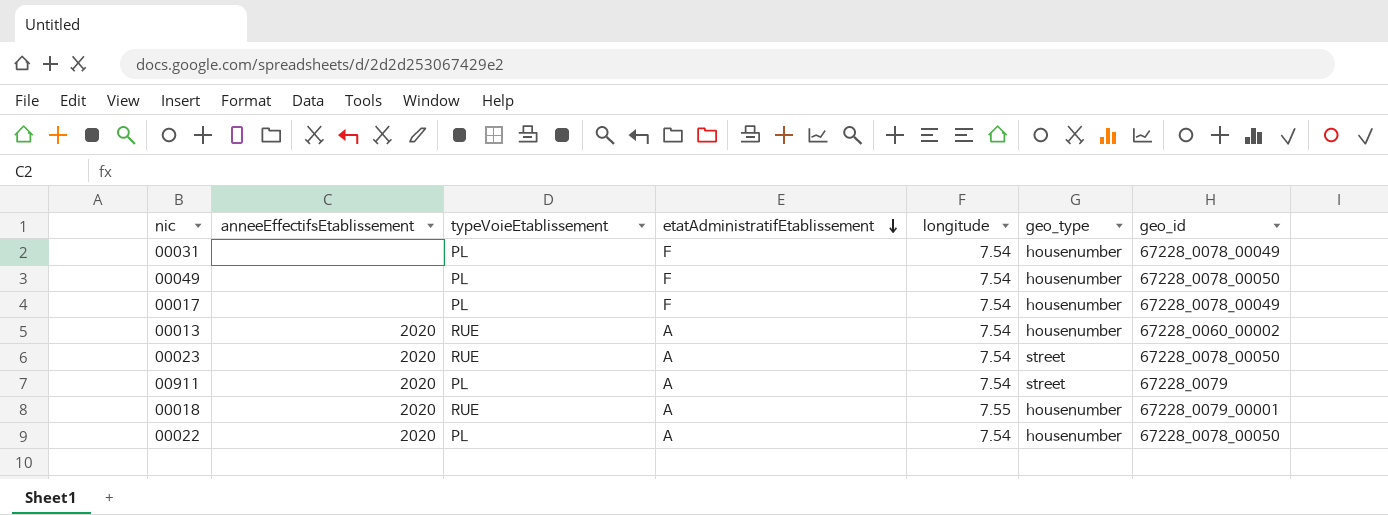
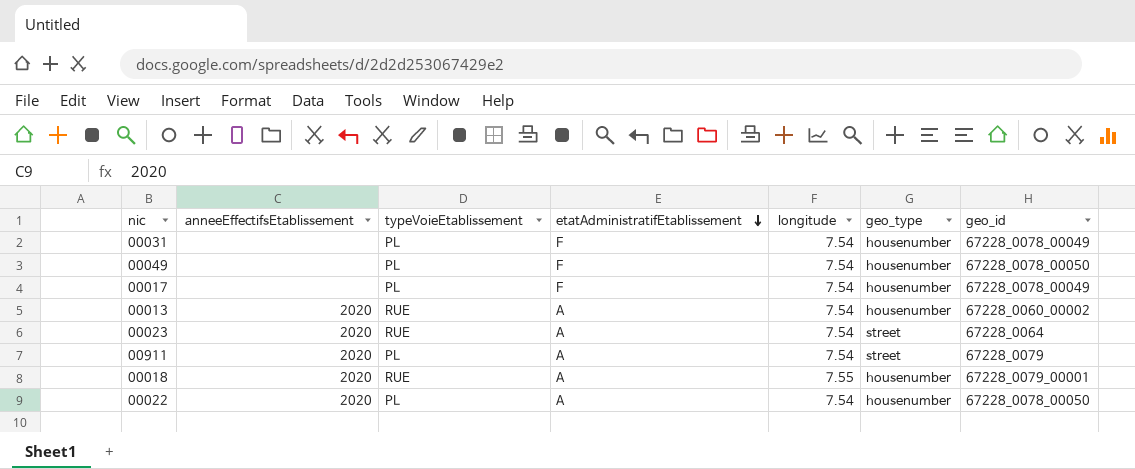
00023 | geo_id: 67228_0078_00050 -> 67228_0064

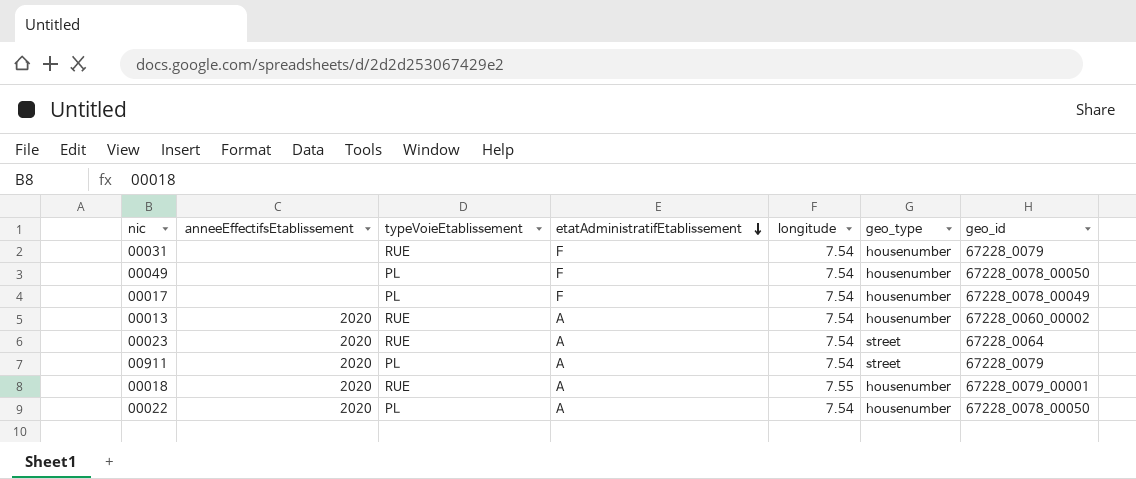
00031 | typeVoieEtablissement: PL -> RUE
00031 | geo_id: 67228_0078_00049 -> 67228_0079

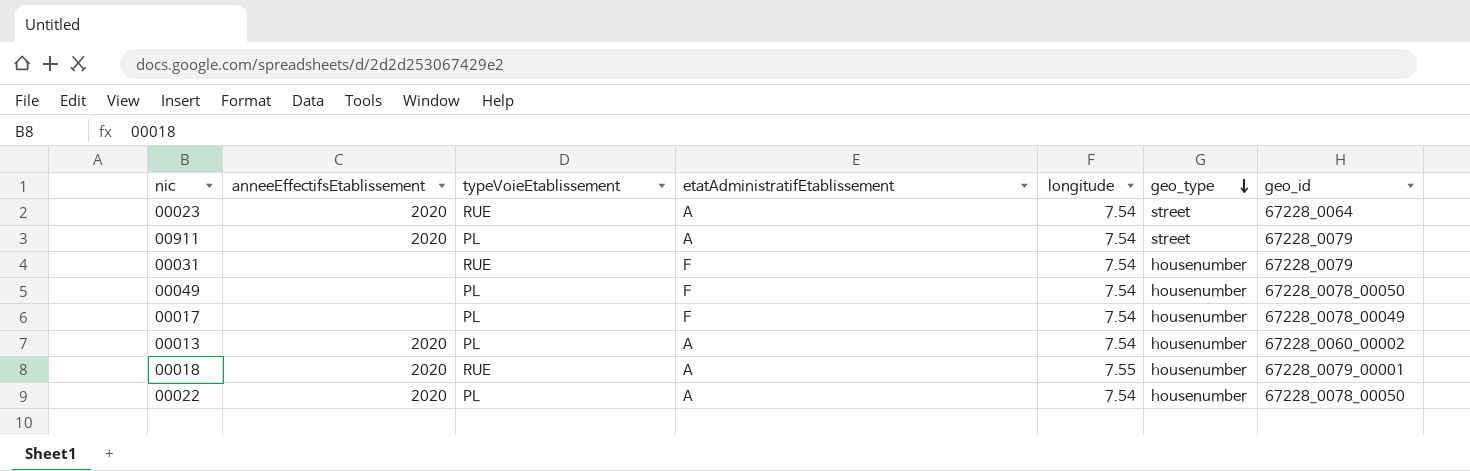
row order: etatAdministratifEtablissement descending -> geo_type descending
00013 | typeVoieEtablissement: RUE -> PL

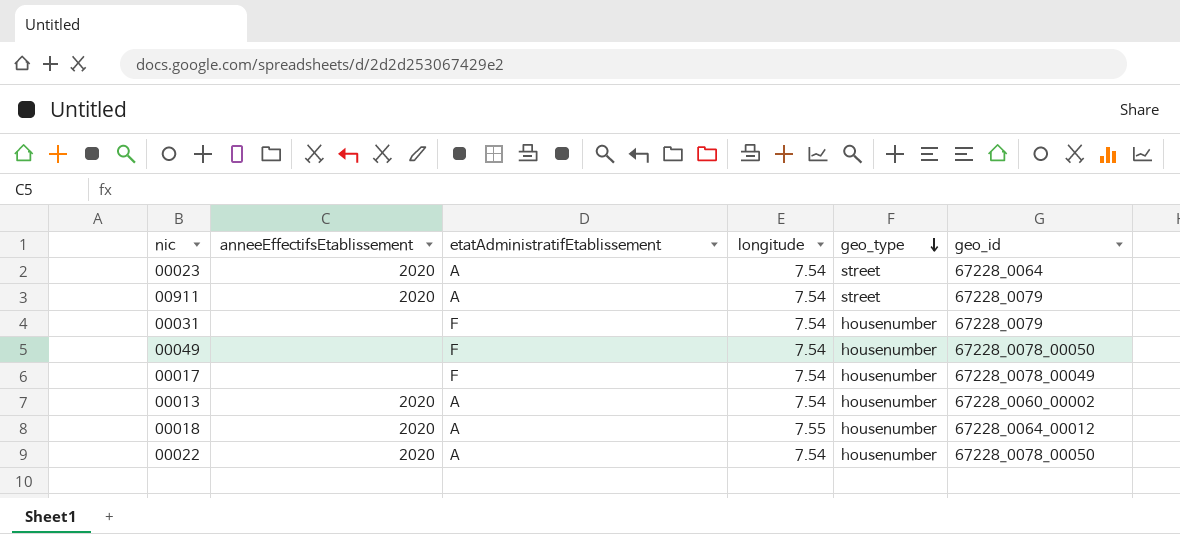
column typeVoieEtablissement | position: 3 -> none
00018 | geo_id: 67228_0079_00001 -> 67228_0064_00012

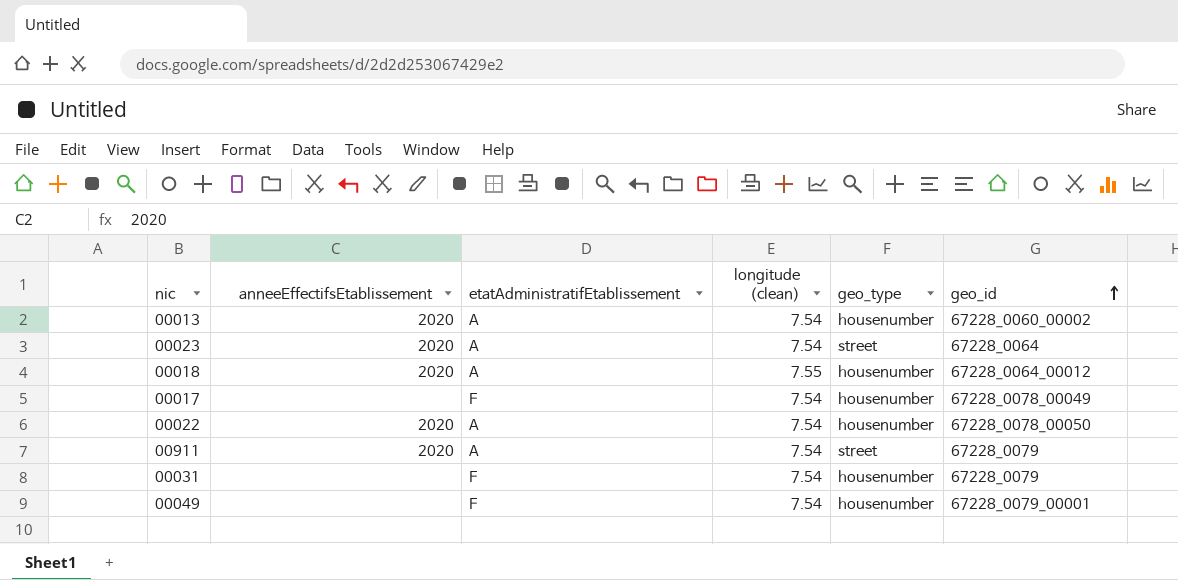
row order: geo_type descending -> geo_id ascending
column name: longitude -> longitude (clean)
00049 | geo_id: 67228_0078_00050 -> 67228_0079_00001

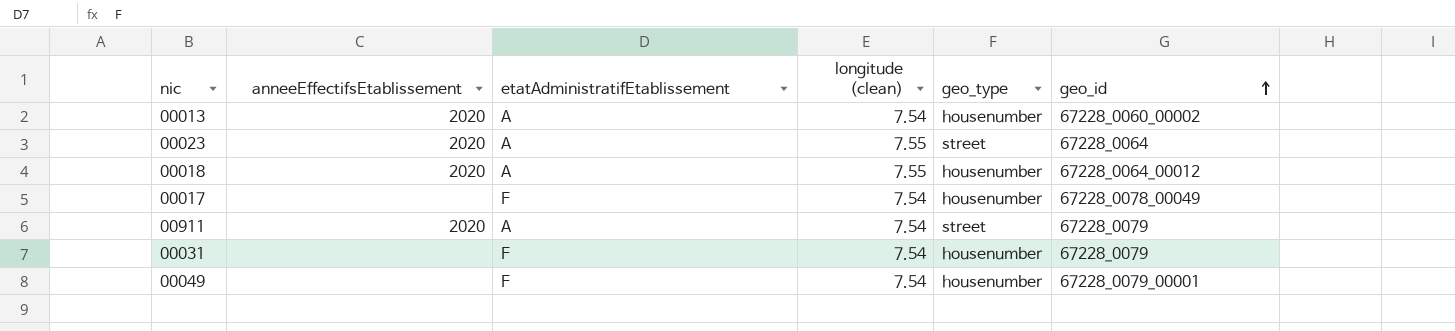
row 00022: 2020 | A | 7.54 | housenumber | 67228_0078_00050 -> none
00023 | longitude (clean): 7.54 -> 7.55

